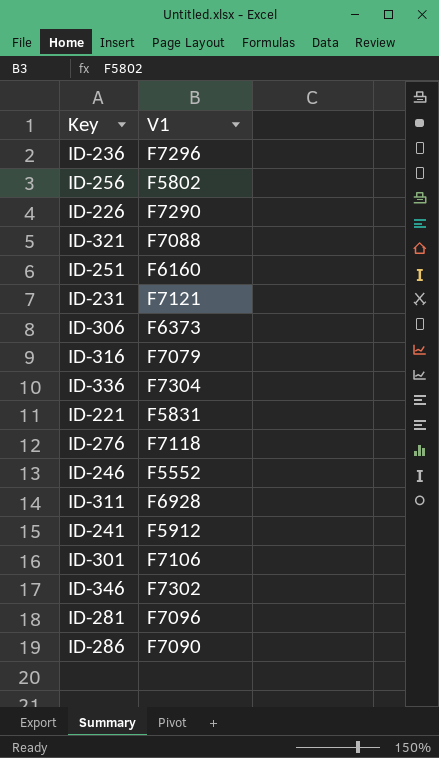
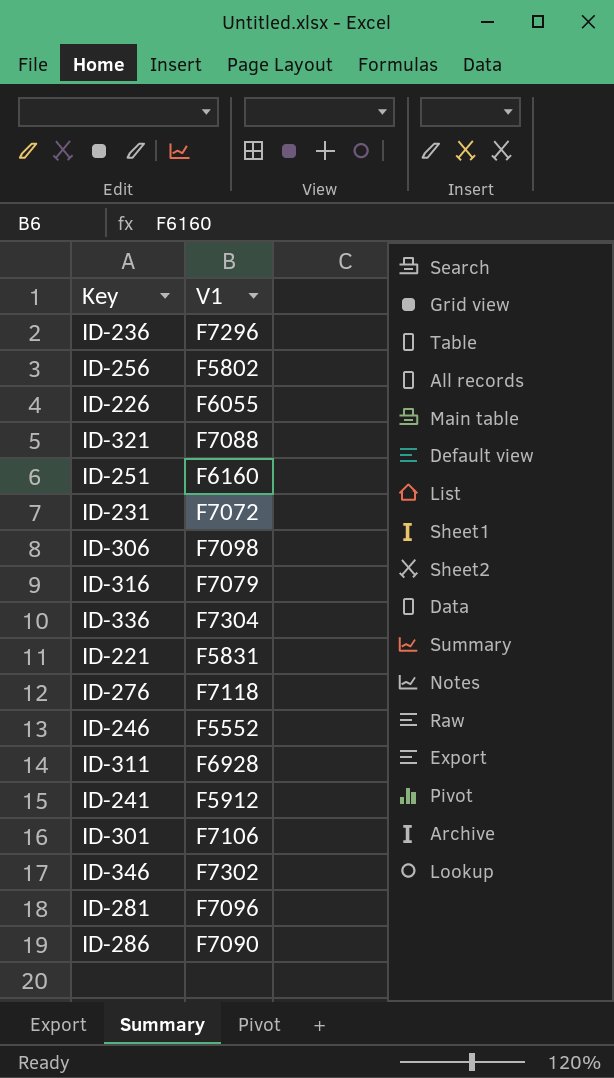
ID-226 | V1: F7290 -> F6055
ID-231 | V1: F7121 -> F7072
ID-306 | V1: F6373 -> F7098

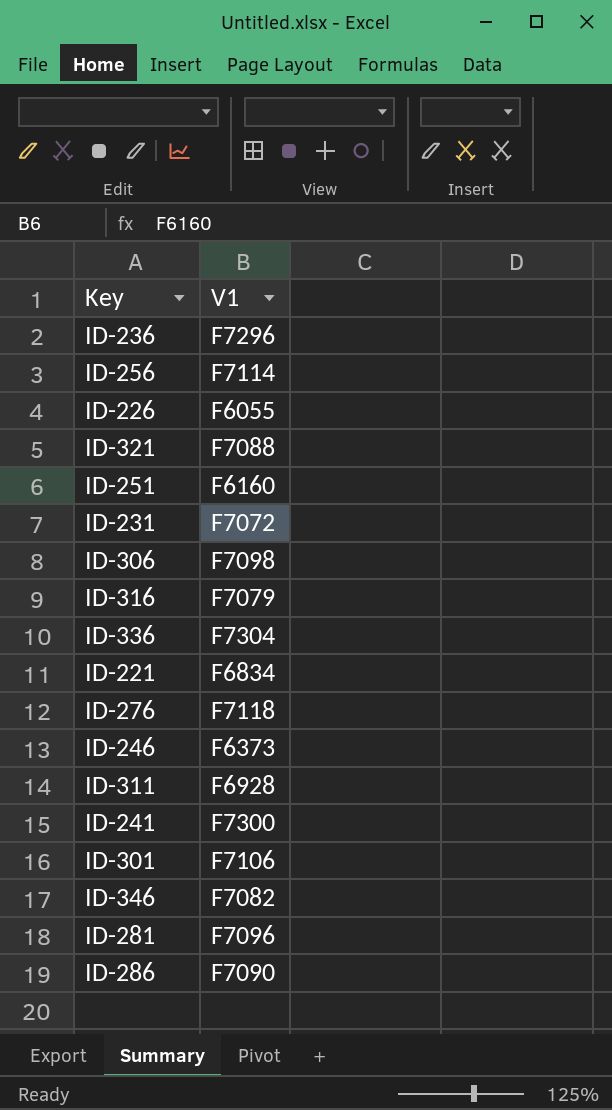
ID-256 | V1: F5802 -> F7114
ID-221 | V1: F5831 -> F6834
ID-246 | V1: F5552 -> F6373
ID-241 | V1: F5912 -> F7300
ID-346 | V1: F7302 -> F7082

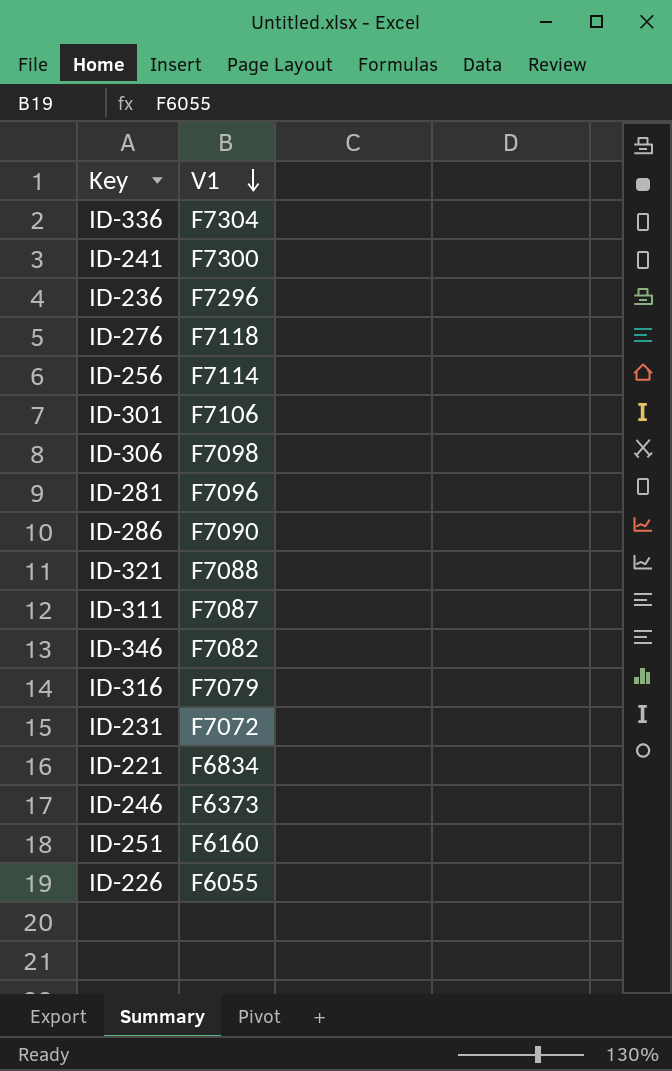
row order: none -> V1 descending
ID-311 | V1: F6928 -> F7087

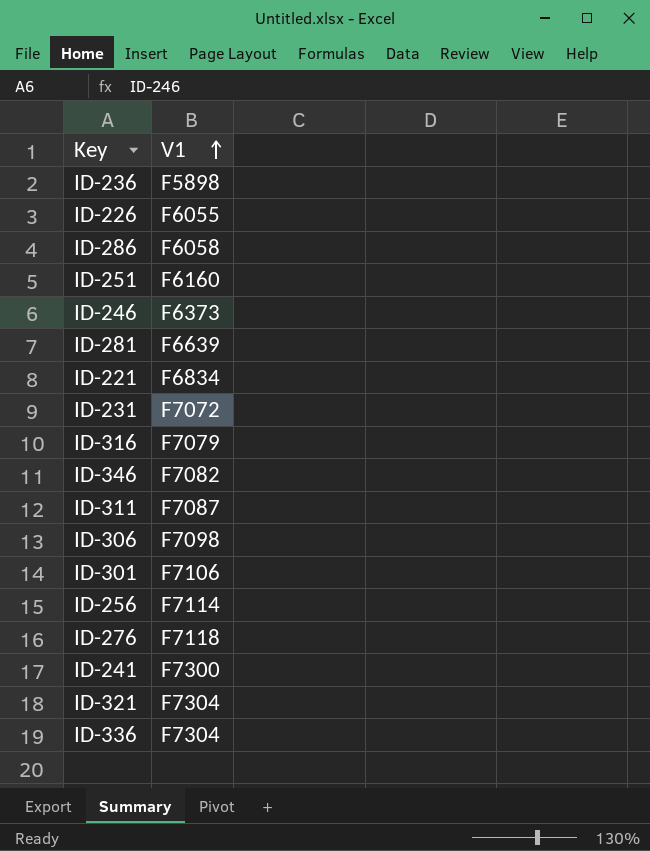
row order: V1 descending -> V1 ascending
ID-236 | V1: F7296 -> F5898
ID-286 | V1: F7090 -> F6058
ID-281 | V1: F7096 -> F6639
ID-321 | V1: F7088 -> F7304

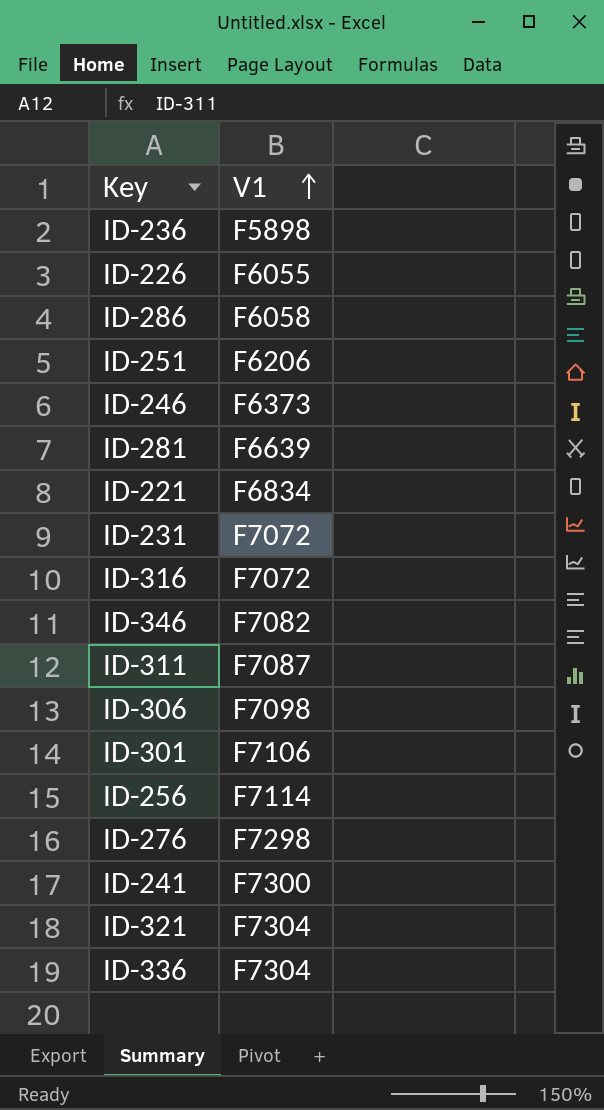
ID-251 | V1: F6160 -> F6206
ID-316 | V1: F7079 -> F7072
ID-276 | V1: F7118 -> F7298

